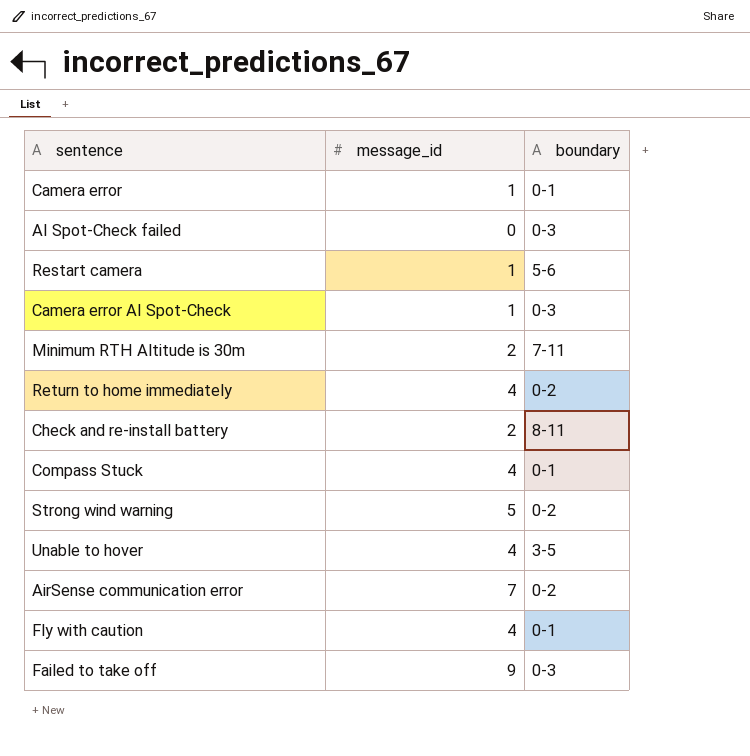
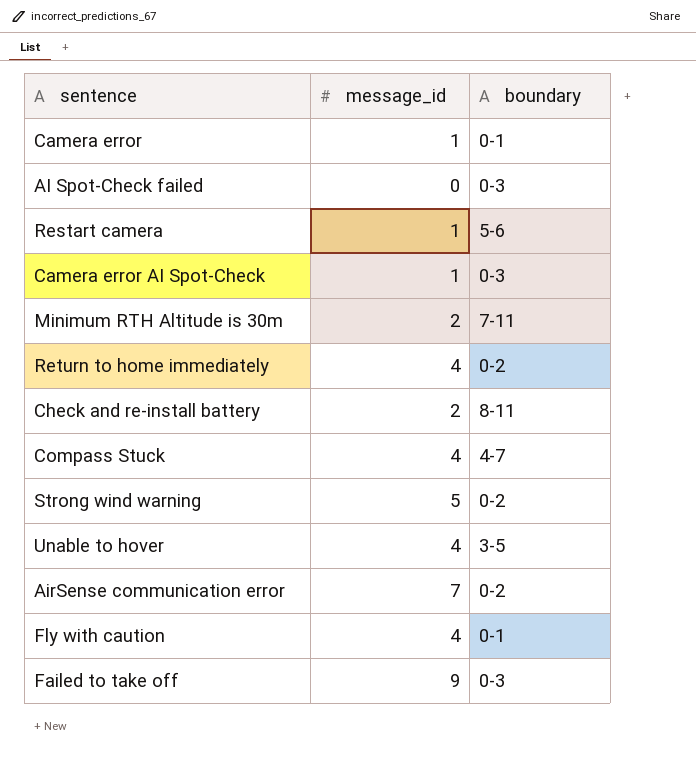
Compass Stuck | boundary: 0-1 -> 4-7

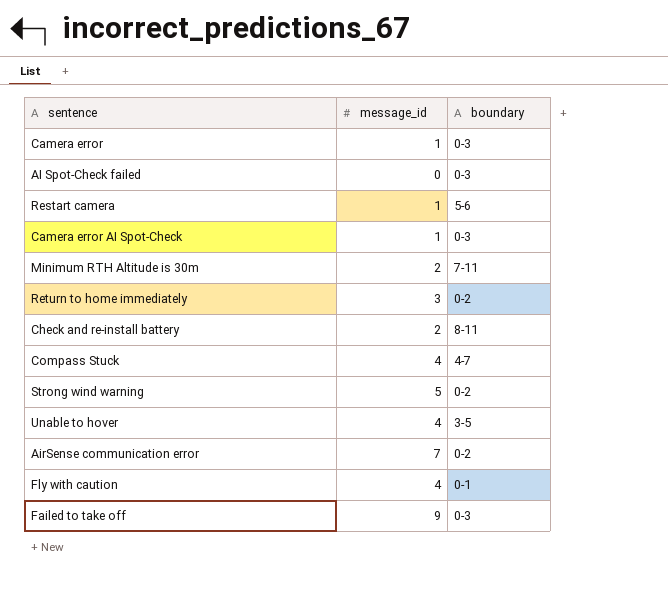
Camera error | boundary: 0-1 -> 0-3
Return to home immediately | message_id: 4 -> 3

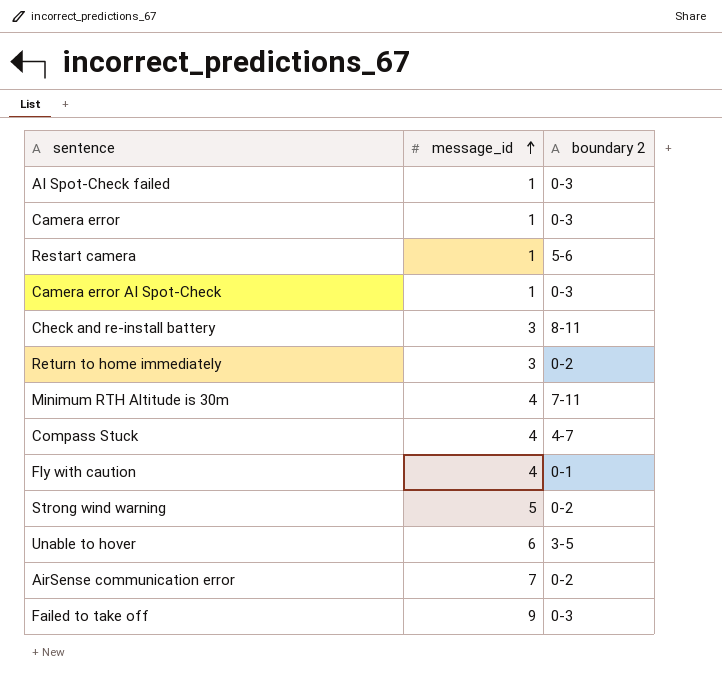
row order: none -> message_id ascending
column name: boundary -> boundary 2
AI Spot-Check failed | message_id: 0 -> 1
Check and re-install battery | message_id: 2 -> 3
Minimum RTH Altitude is 30m | message_id: 2 -> 4
Unable to hover | message_id: 4 -> 6

